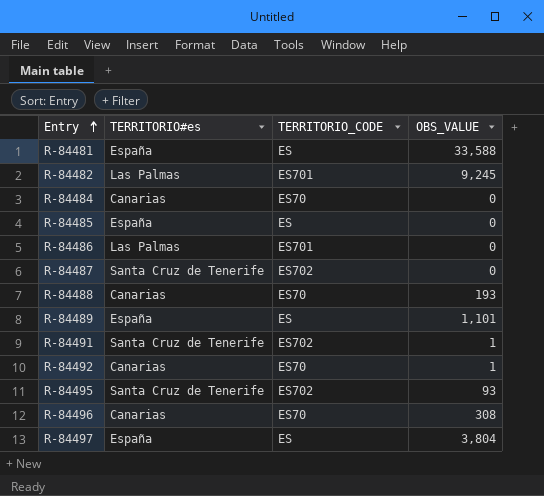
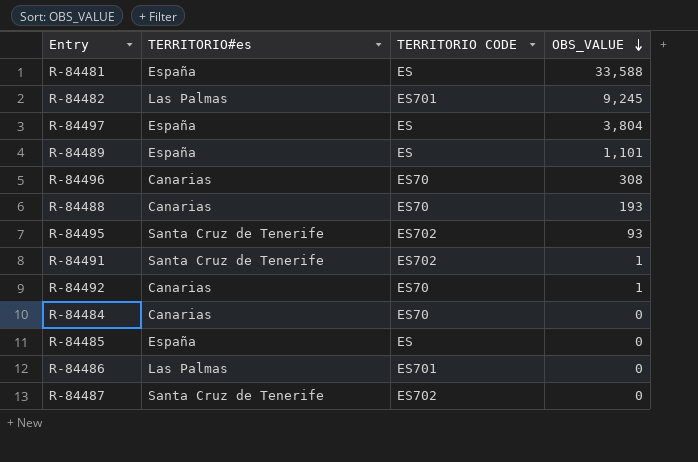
row order: Entry ascending -> OBS_VALUE descending
column name: TERRITORIO_CODE -> TERRITORIO CODE

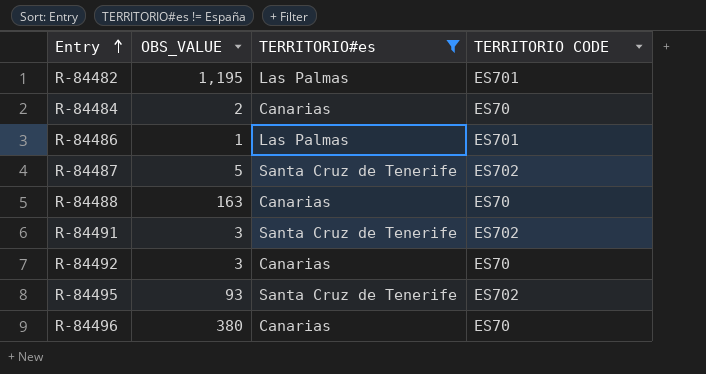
filter: none -> TERRITORIO#es != España
row order: OBS_VALUE descending -> Entry ascending
column OBS_VALUE | position: 4 -> 2
R-84482 | OBS_VALUE: 9,245 -> 1,195
R-84484 | OBS_VALUE: 0 -> 2
R-84486 | OBS_VALUE: 0 -> 1
R-84487 | OBS_VALUE: 0 -> 5
R-84488 | OBS_VALUE: 193 -> 163
R-84491 | OBS_VALUE: 1 -> 3
R-84492 | OBS_VALUE: 1 -> 3
R-84496 | OBS_VALUE: 308 -> 380

